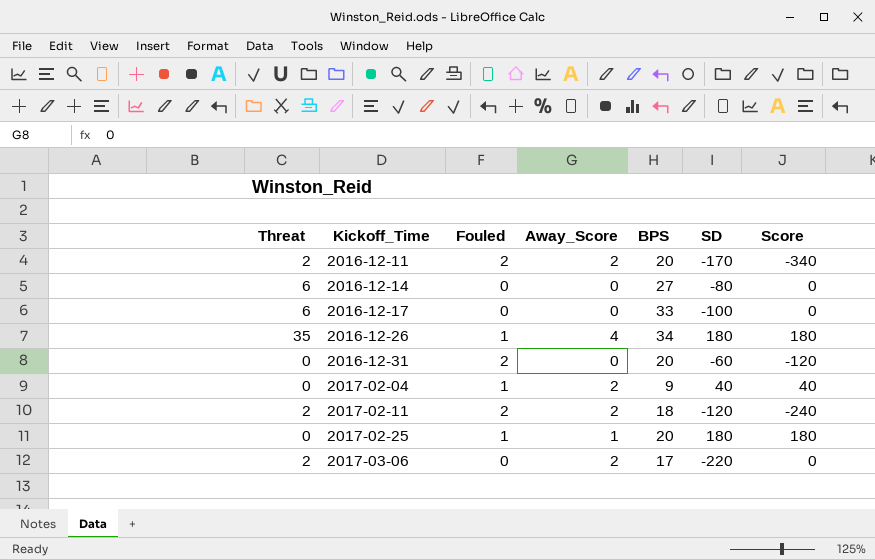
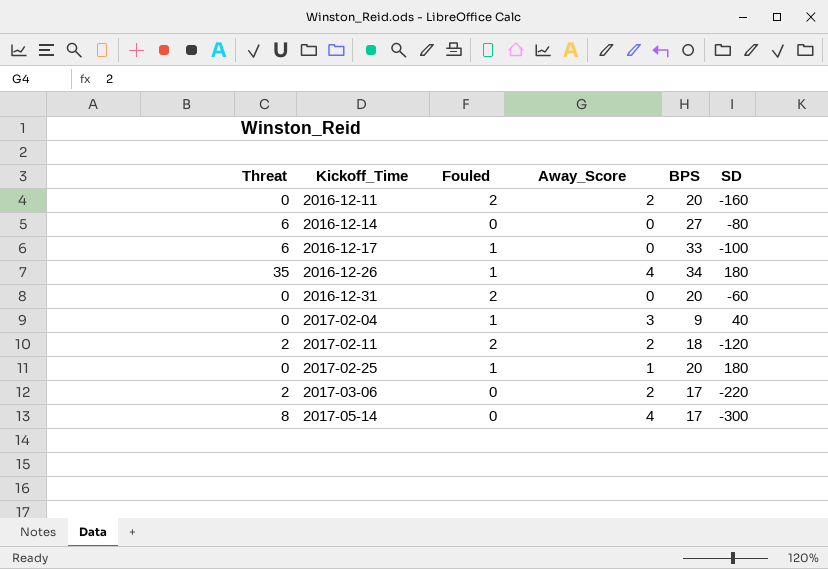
column Score | formula: [Fouled] * [SD] -> none
2016-12-11 | Threat: 2 -> 0
2016-12-11 | SD: -170 -> -160
2016-12-17 | Fouled: 0 -> 1
2017-02-04 | Away_Score: 2 -> 3
row 2017-05-14: none -> 8 | 0 | 4 | 17 | -300

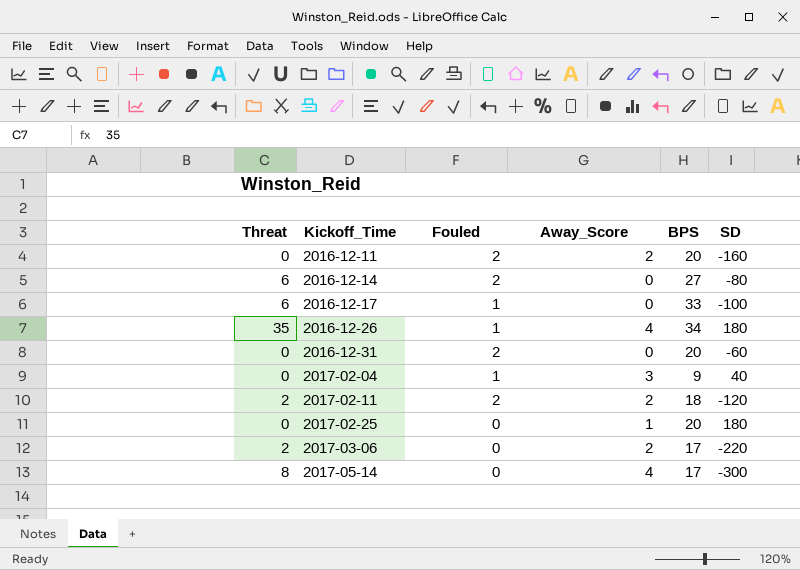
2016-12-14 | Fouled: 0 -> 2
2017-02-25 | Fouled: 1 -> 0

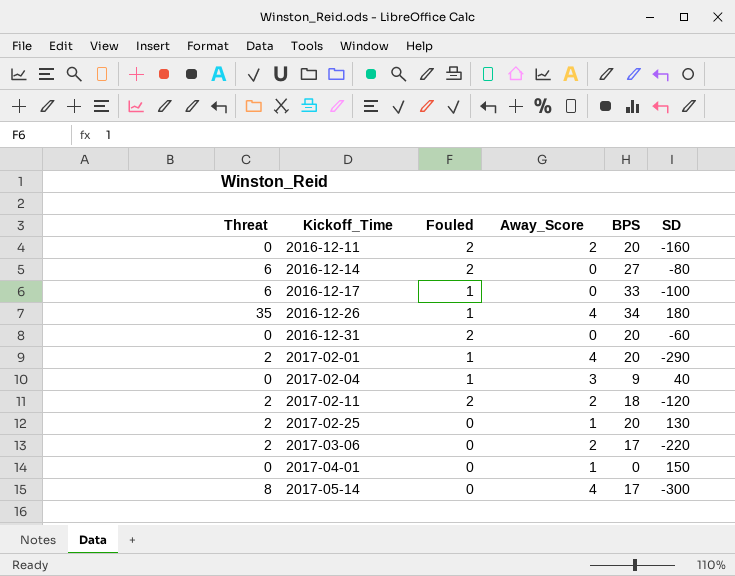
row 2017-02-01: none -> 2 | 1 | 4 | 20 | -290
2017-02-25 | Threat: 0 -> 2
2017-02-25 | SD: 180 -> 130
row 2017-04-01: none -> 0 | 0 | 1 | 0 | 150

